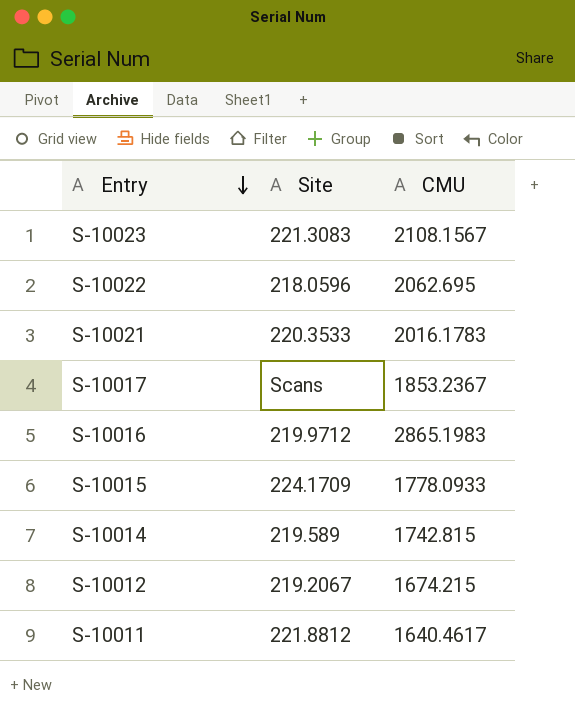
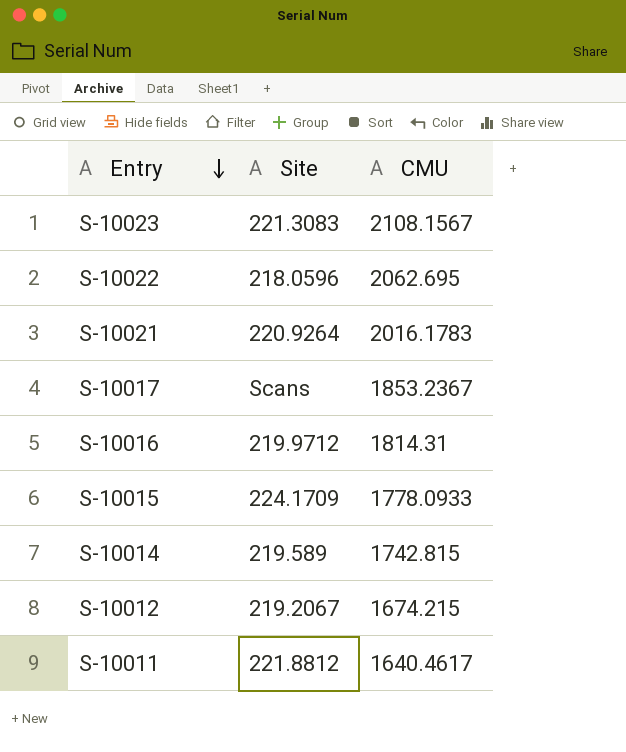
S-10021 | Site: 220.3533 -> 220.9264
S-10016 | CMU: 2865.1983 -> 1814.31

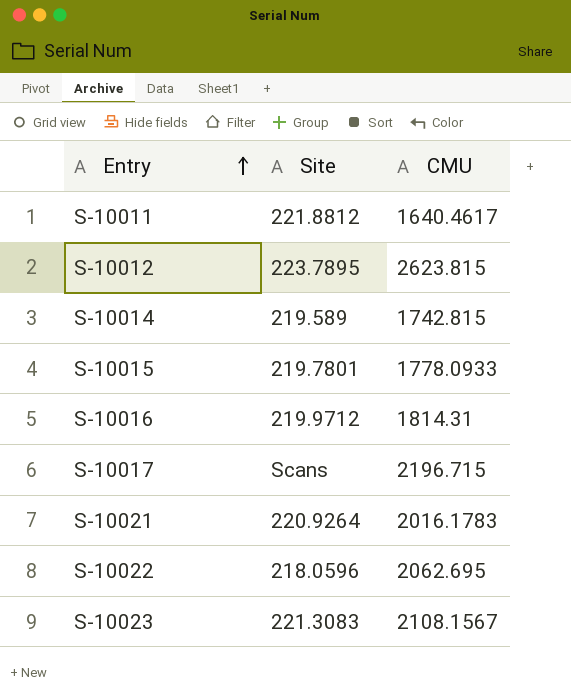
row order: Entry descending -> Entry ascending
S-10012 | Site: 219.2067 -> 223.7895
S-10012 | CMU: 1674.215 -> 2623.815
S-10015 | Site: 224.1709 -> 219.7801
S-10017 | CMU: 1853.2367 -> 2196.715

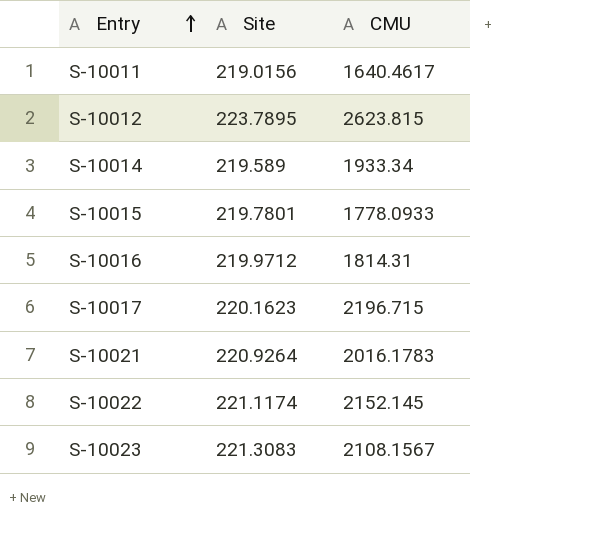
S-10011 | Site: 221.8812 -> 219.0156
S-10014 | CMU: 1742.815 -> 1933.34
S-10017 | Site: Scans -> 220.1623
S-10022 | Site: 218.0596 -> 221.1174
S-10022 | CMU: 2062.695 -> 2152.145

